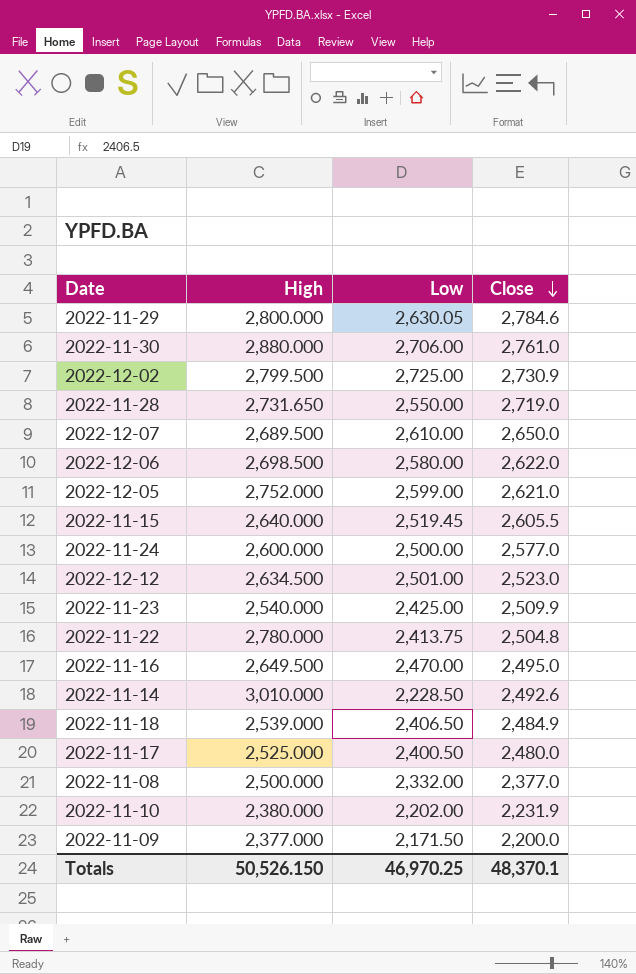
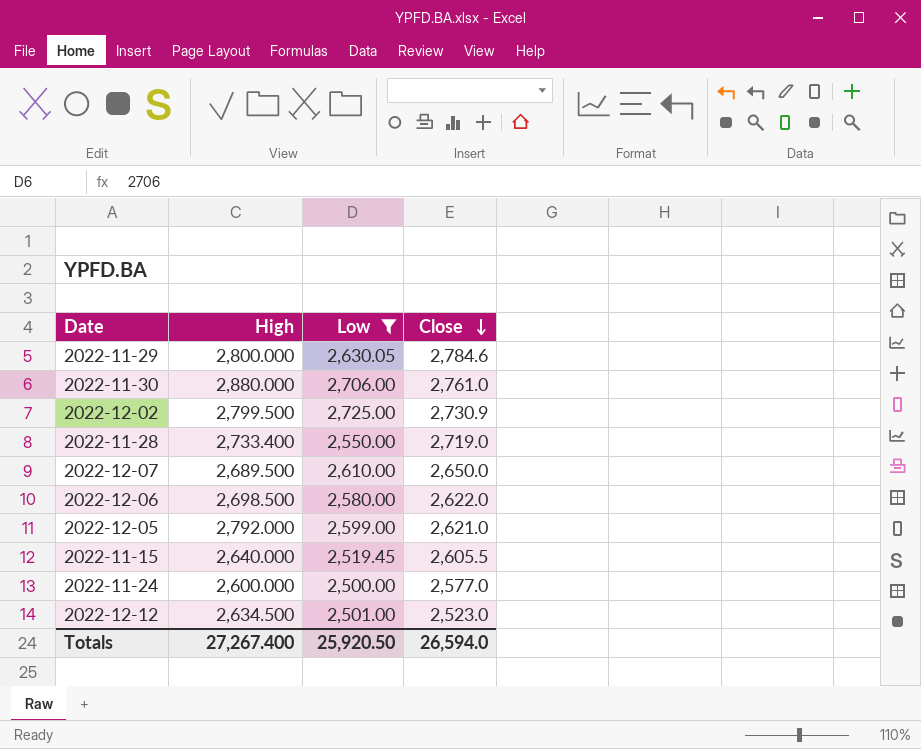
filter: none -> Low >= 2,500.00
2022-11-28 | High: 2,731.650 -> 2,733.400
2022-12-05 | High: 2,752.000 -> 2,792.000
Totals | High: 50,526.150 -> 27,267.400
Totals | Low: 46,970.25 -> 25,920.50
Totals | Close: 48,370.1 -> 26,594.0

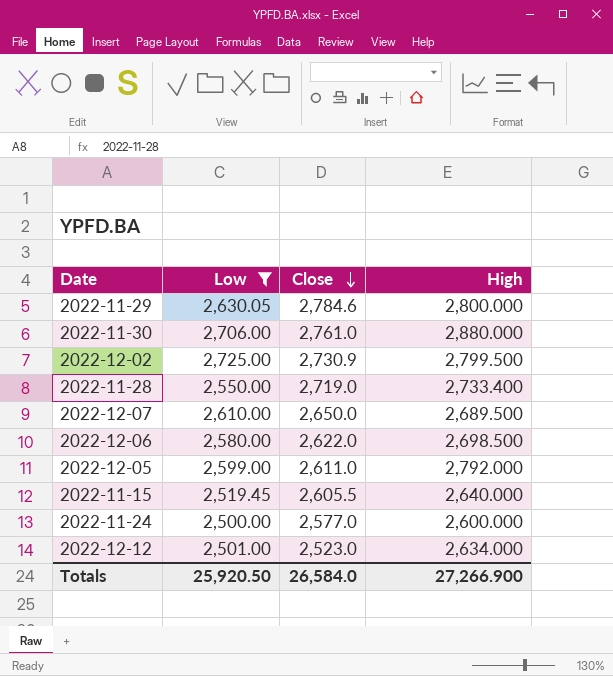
column High | position: 2 -> 4
2022-12-05 | Close: 2,621.0 -> 2,611.0
2022-12-12 | High: 2,634.500 -> 2,634.000
Totals | Close: 26,594.0 -> 26,584.0
Totals | High: 27,267.400 -> 27,266.900

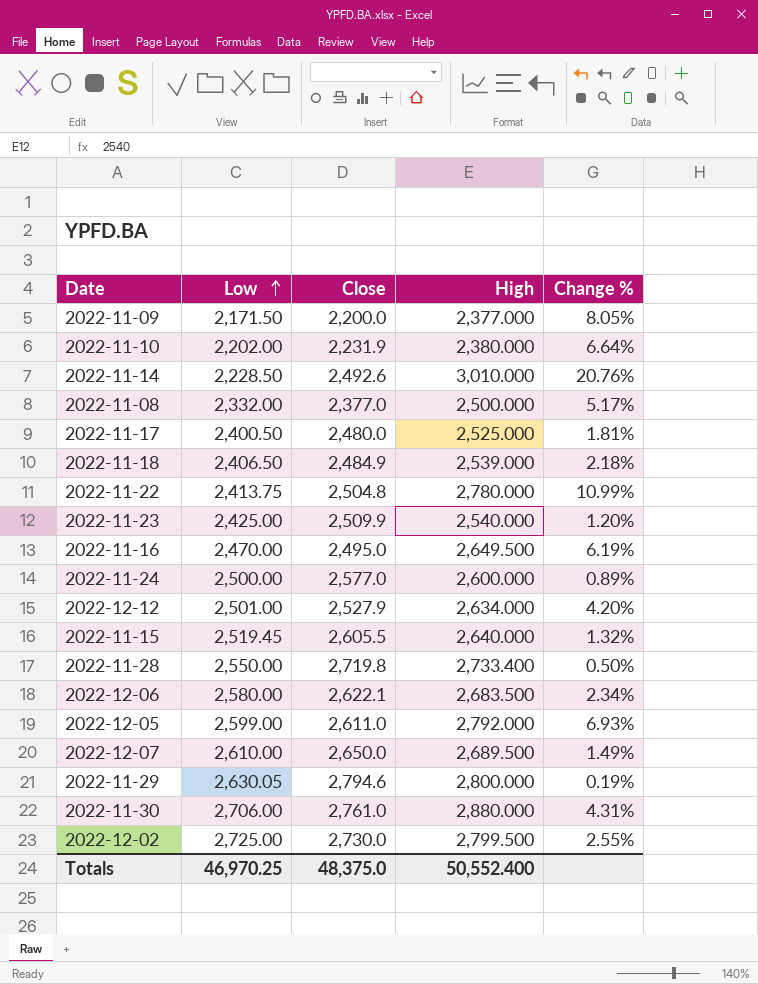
filter: Low >= 2,500.00 -> none
row order: Close descending -> Low ascending
column Change % | formula: none -> ([High] - [Close]) / [Close]
2022-12-12 | Close: 2,523.0 -> 2,527.9
2022-11-28 | Close: 2,719.0 -> 2,719.8
2022-12-06 | Close: 2,622.0 -> 2,622.1
2022-12-06 | High: 2,698.500 -> 2,683.500
2022-11-29 | Close: 2,784.6 -> 2,794.6
2022-12-02 | Close: 2,730.9 -> 2,730.0
Totals | Low: 25,920.50 -> 46,970.25
Totals | Close: 26,584.0 -> 48,375.0
Totals | High: 27,266.900 -> 50,552.400

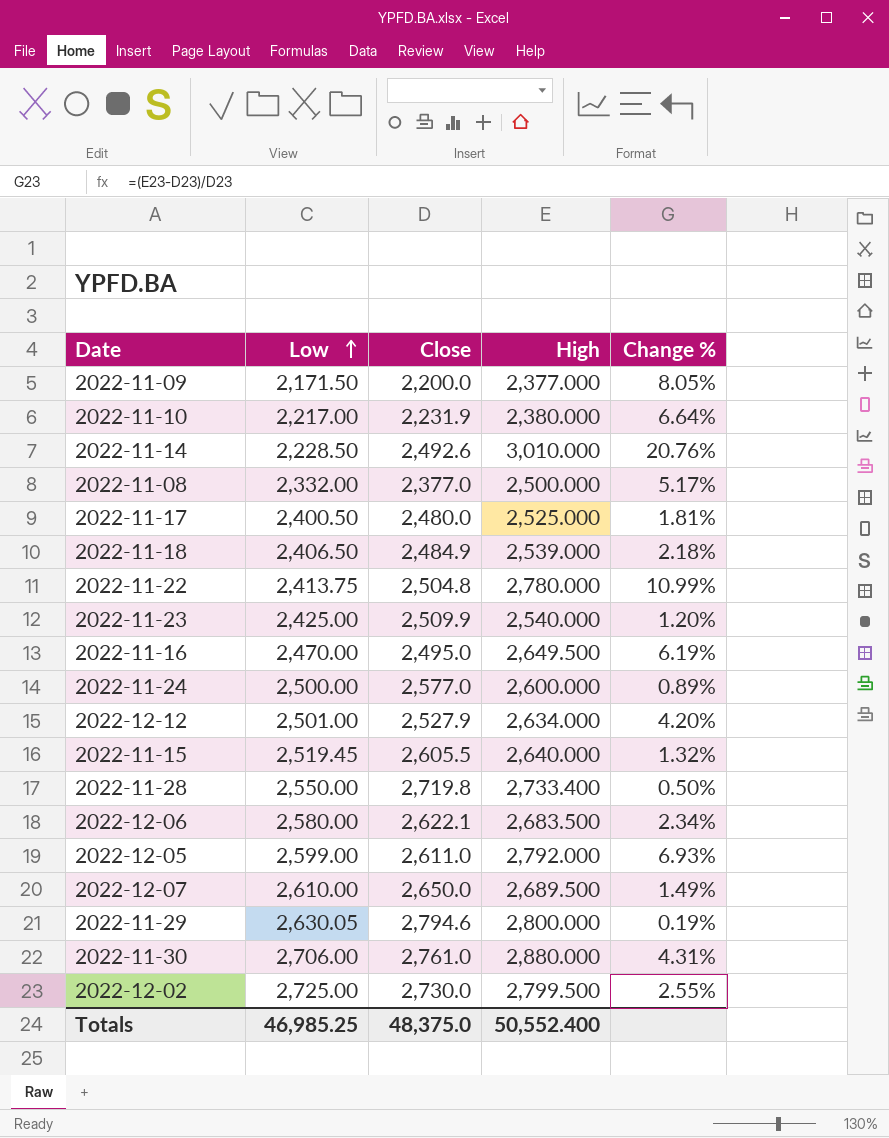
2022-11-10 | Low: 2,202.00 -> 2,217.00
Totals | Low: 46,970.25 -> 46,985.25

